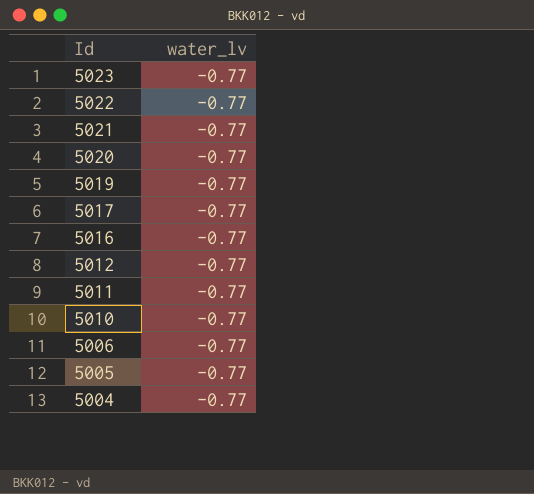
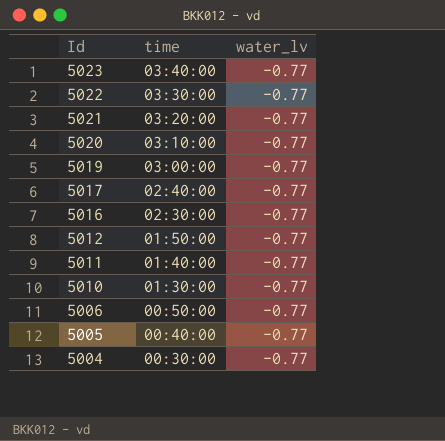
column time | position: none -> 2

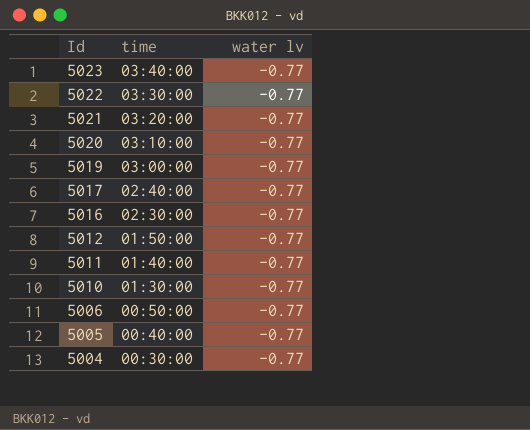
column name: water_lv -> water lv

